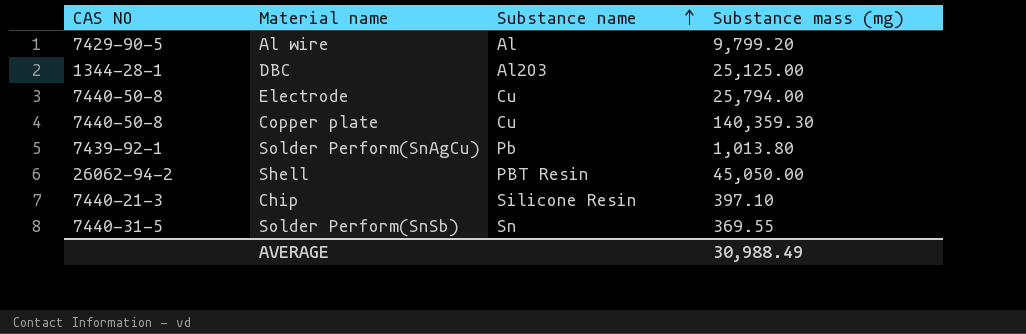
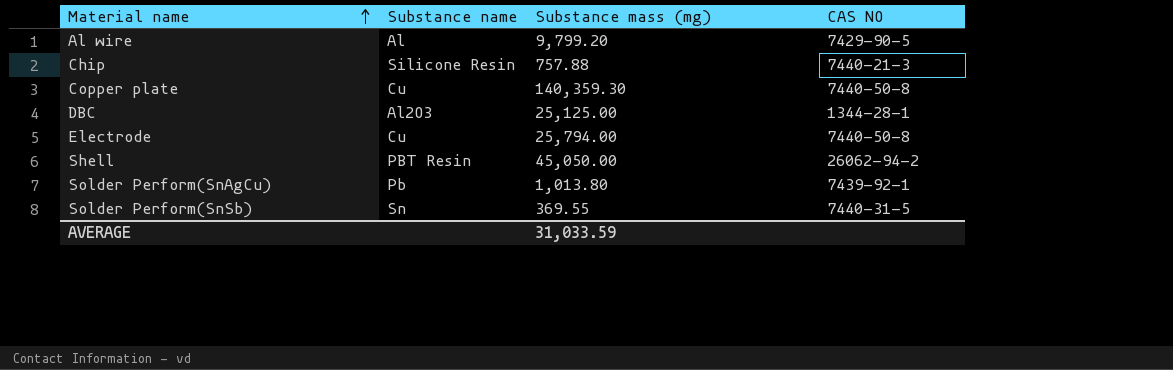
row order: Substance name ascending -> Material name ascending
column CAS NO | position: 1 -> 4
Chip | Substance mass (mg): 397.10 -> 757.88
AVERAGE | Substance mass (mg): 30,988.49 -> 31,033.59

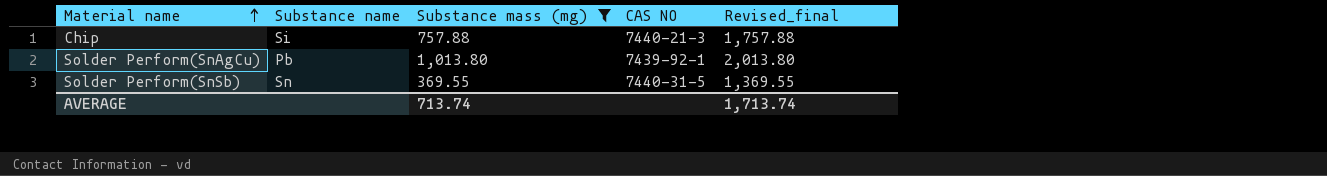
filter: none -> Substance mass (mg) <= 1,013.80
column Revised_final | formula: none -> [Substance mass (mg)] + 1000
Chip | Substance name: Silicone Resin -> Si
AVERAGE | Substance mass (mg): 31,033.59 -> 713.74

